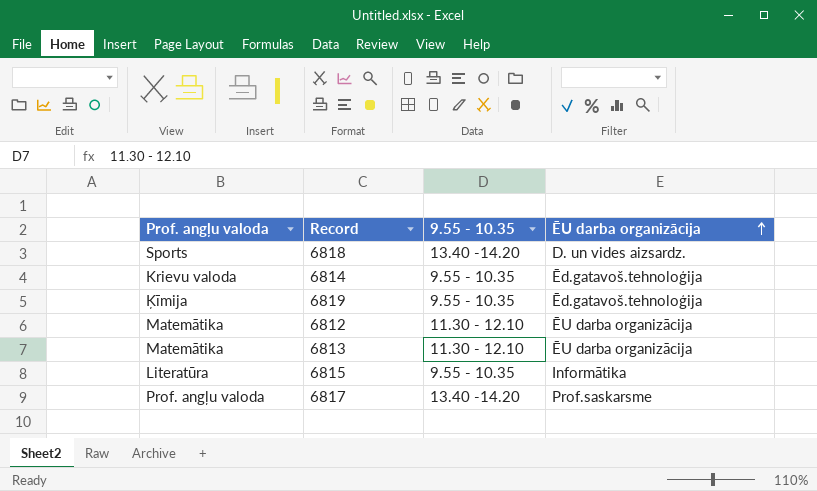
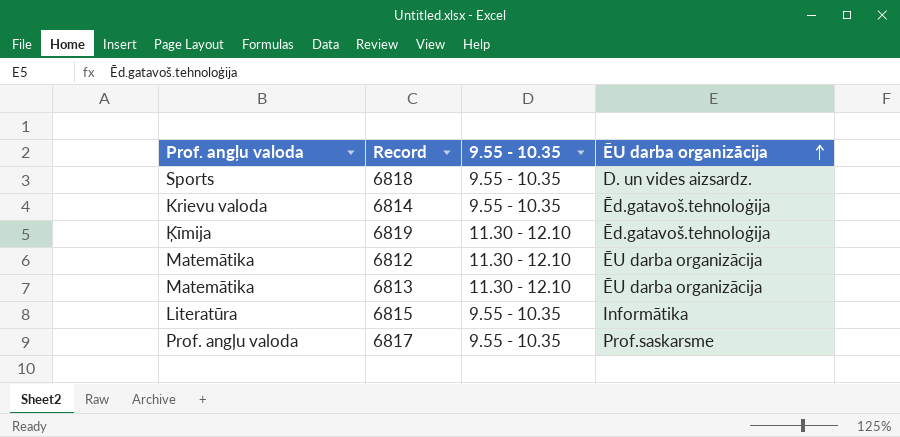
6818 | 9.55 - 10.35: 13.40 -14.20 -> 9.55 - 10.35
6819 | 9.55 - 10.35: 9.55 - 10.35 -> 11.30 - 12.10
6817 | 9.55 - 10.35: 13.40 -14.20 -> 9.55 - 10.35

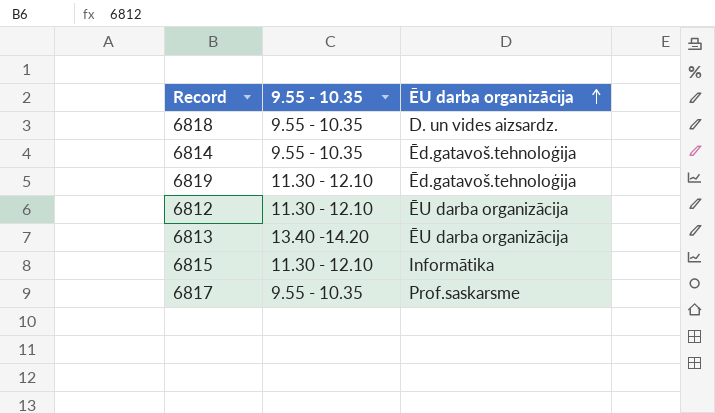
column Prof. angļu valoda | position: 1 -> none
6813 | 9.55 - 10.35: 11.30 - 12.10 -> 13.40 -14.20
6815 | 9.55 - 10.35: 9.55 - 10.35 -> 11.30 - 12.10

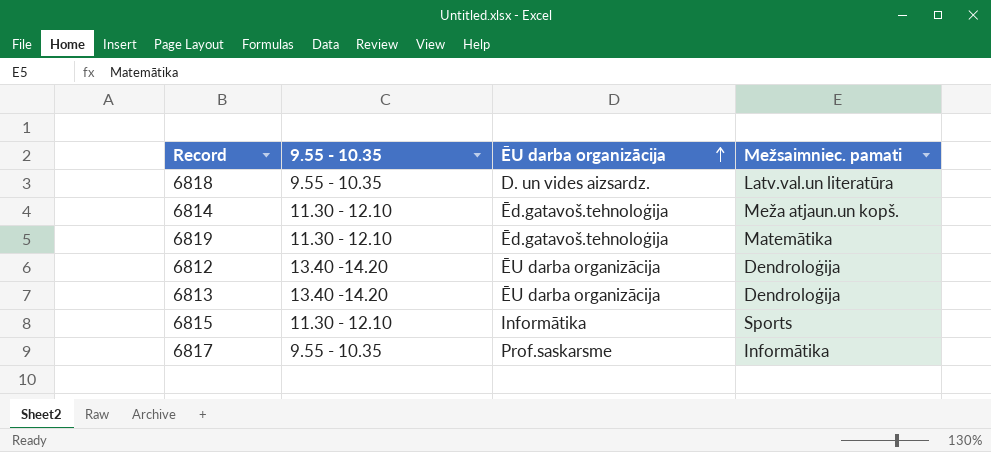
column Mežsaimniec. pamati | position: none -> 4
6814 | 9.55 - 10.35: 9.55 - 10.35 -> 11.30 - 12.10
6812 | 9.55 - 10.35: 11.30 - 12.10 -> 13.40 -14.20

